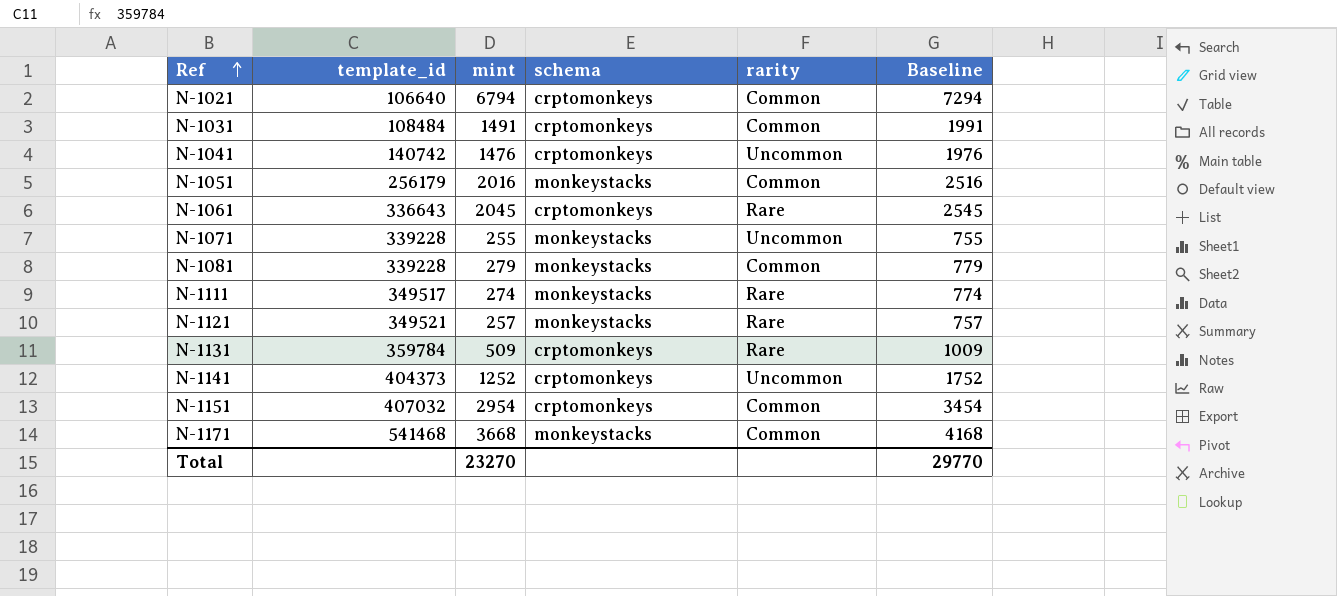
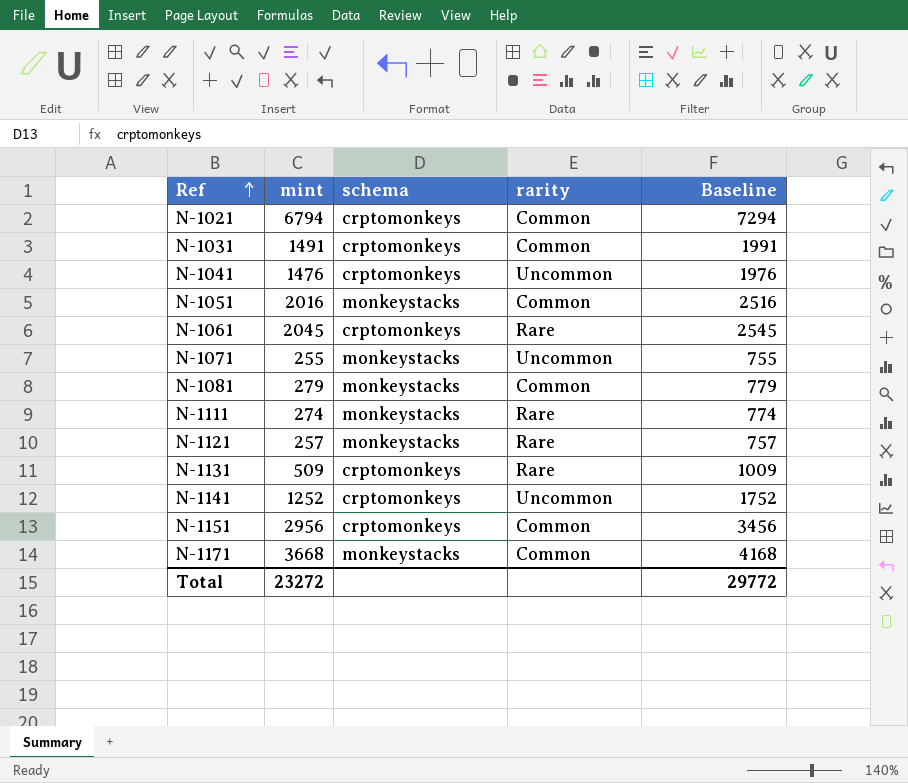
column template_id | position: 2 -> none
N-1151 | mint: 2954 -> 2956
N-1151 | Baseline: 3454 -> 3456
Total | mint: 23270 -> 23272
Total | Baseline: 29770 -> 29772

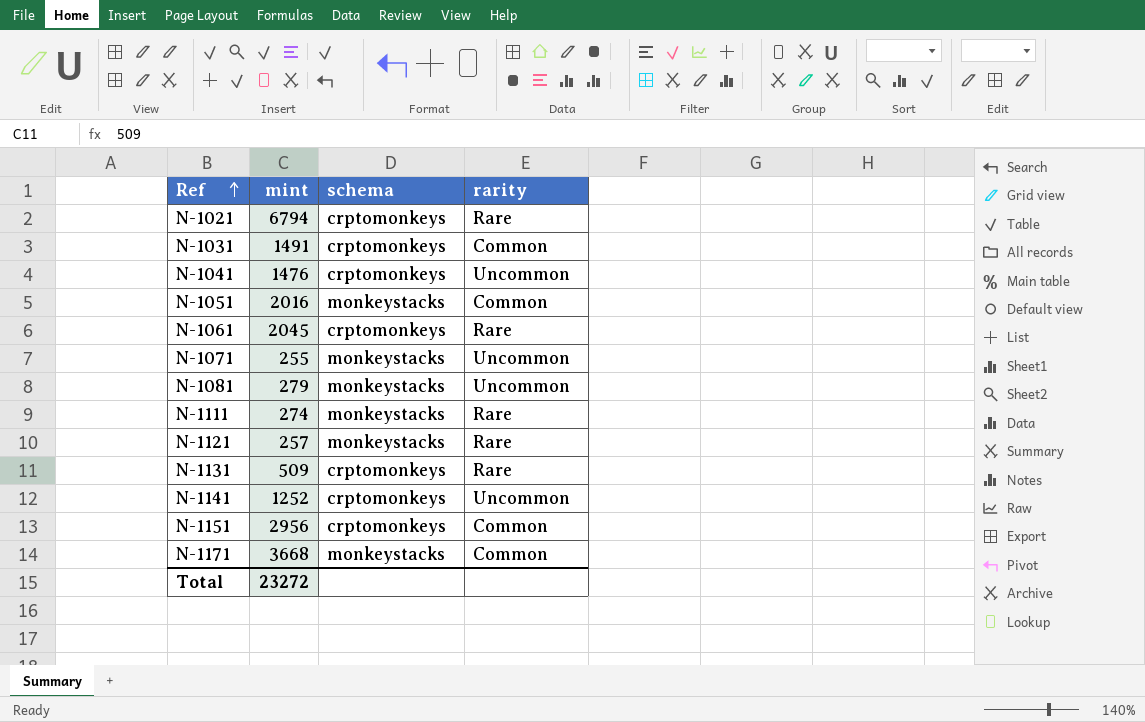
column Baseline | formula: [mint] + 500 -> none
N-1021 | rarity: Common -> Rare
N-1081 | rarity: Common -> Uncommon

